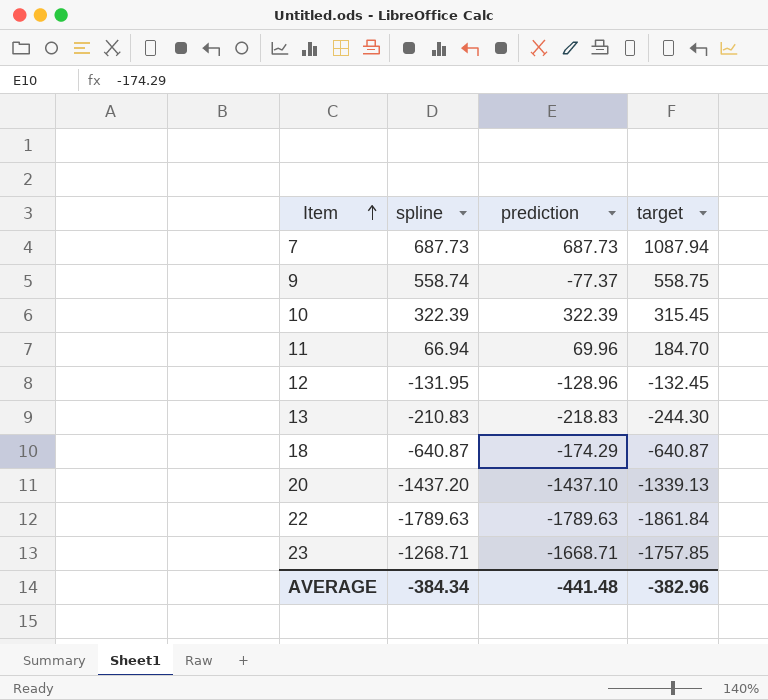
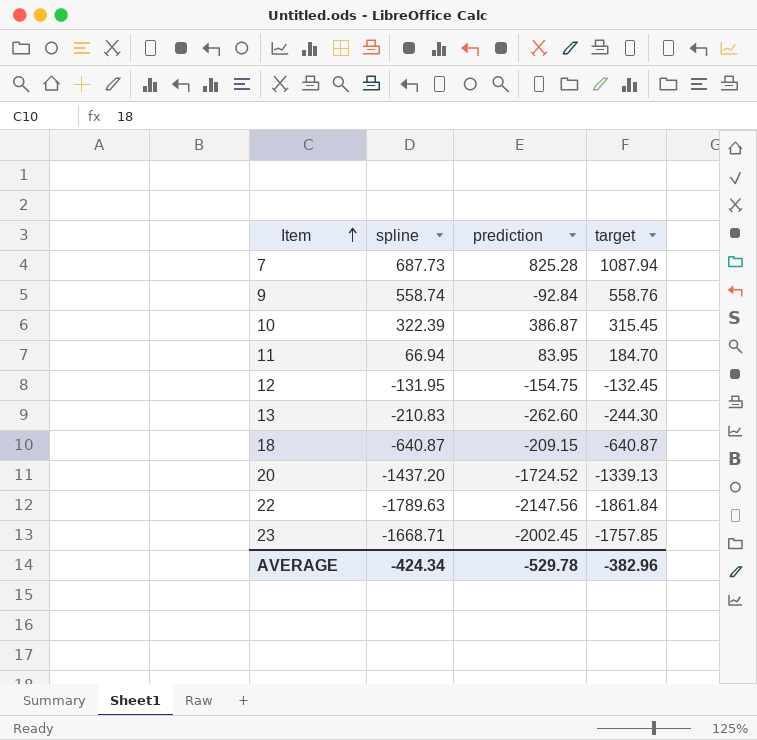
7 | prediction: 687.73 -> 825.28
9 | prediction: -77.37 -> -92.84
9 | target: 558.75 -> 558.76
10 | prediction: 322.39 -> 386.87
11 | prediction: 69.96 -> 83.95
12 | prediction: -128.96 -> -154.75
13 | prediction: -218.83 -> -262.60
18 | prediction: -174.29 -> -209.15
20 | prediction: -1437.10 -> -1724.52
22 | prediction: -1789.63 -> -2147.56
23 | spline: -1268.71 -> -1668.71
23 | prediction: -1668.71 -> -2002.45
AVERAGE | spline: -384.34 -> -424.34
AVERAGE | prediction: -441.48 -> -529.78

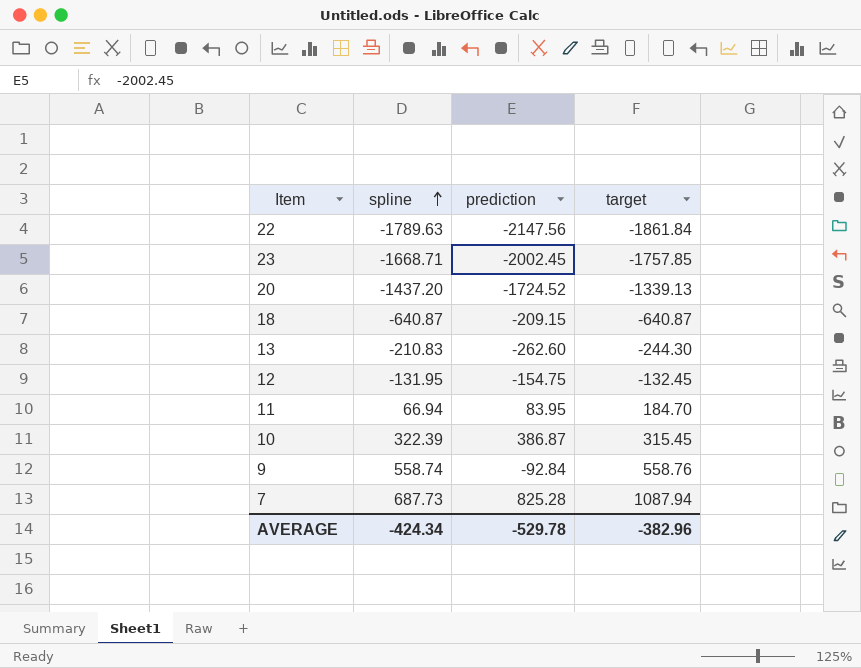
row order: Item ascending -> spline ascending

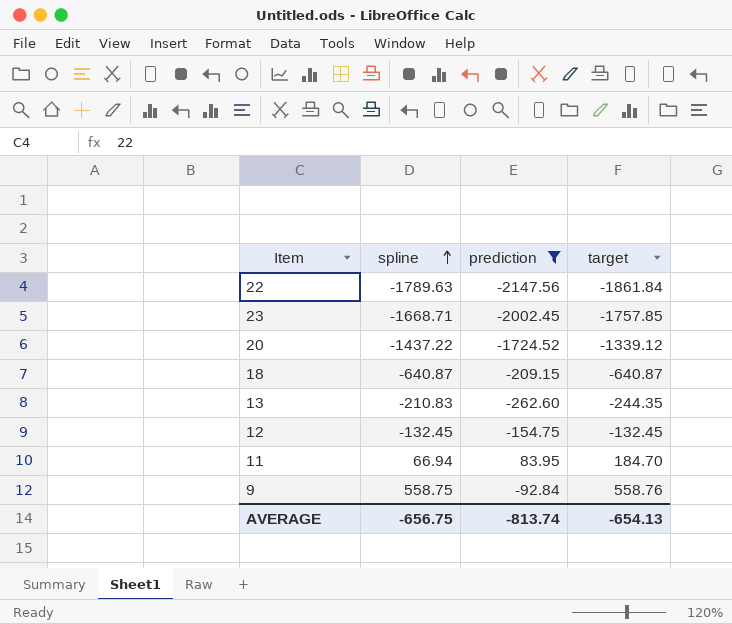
filter: none -> prediction <= 83.95
20 | spline: -1437.20 -> -1437.22
20 | target: -1339.13 -> -1339.12
13 | target: -244.30 -> -244.35
12 | spline: -131.95 -> -132.45
9 | spline: 558.74 -> 558.75
AVERAGE | spline: -424.34 -> -656.75
AVERAGE | prediction: -529.78 -> -813.74
AVERAGE | target: -382.96 -> -654.13

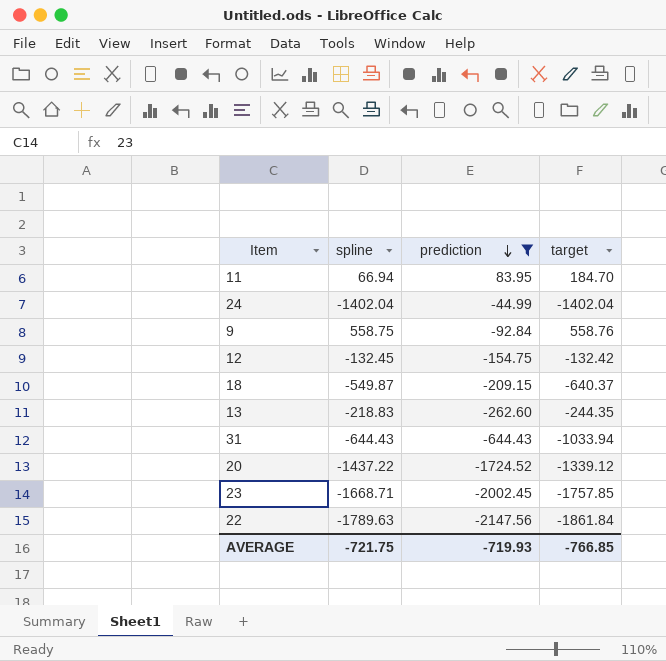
row order: spline ascending -> prediction descending
row 24: none -> -1402.04 | -44.99 | -1402.04
12 | target: -132.45 -> -132.42
18 | spline: -640.87 -> -549.87
18 | target: -640.87 -> -640.37
13 | spline: -210.83 -> -218.83
row 31: none -> -644.43 | -644.43 | -1033.94
AVERAGE | spline: -656.75 -> -721.75
AVERAGE | prediction: -813.74 -> -719.93
AVERAGE | target: -654.13 -> -766.85

